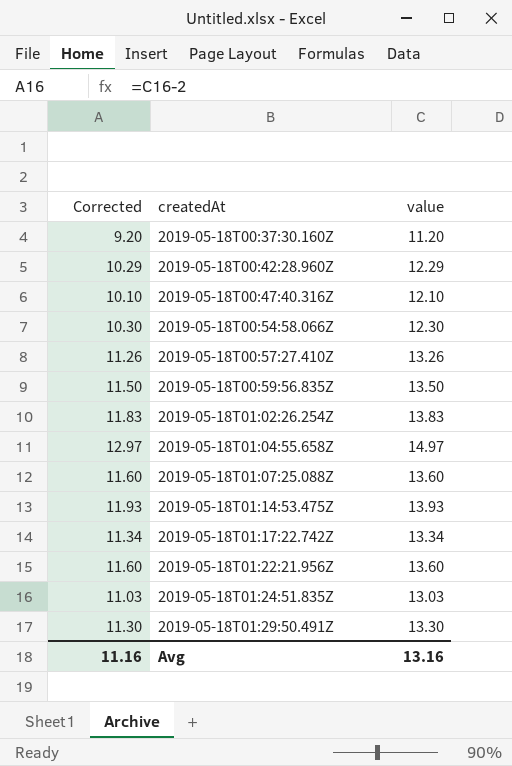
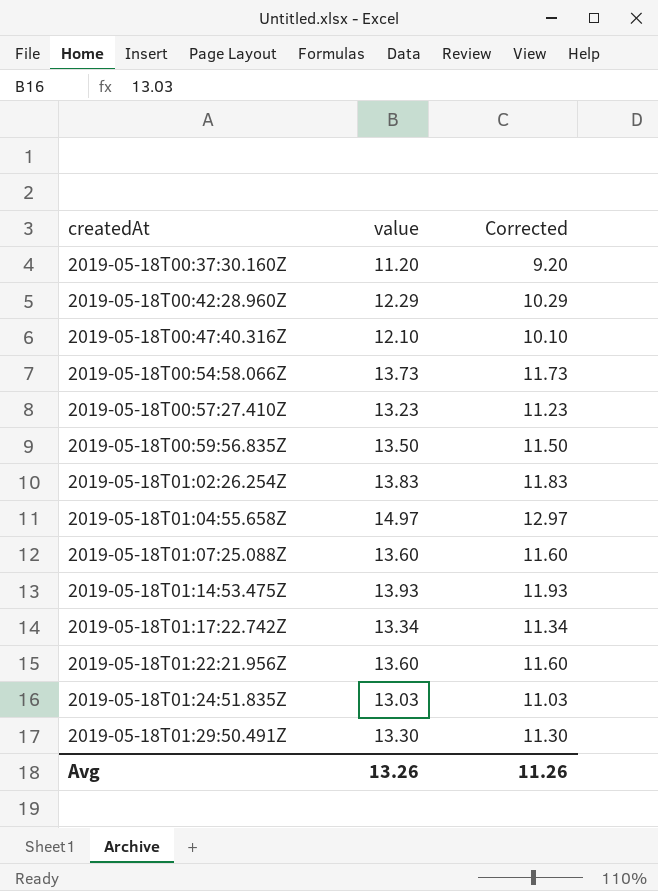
column Corrected | position: 1 -> 3
2019-05-18T00:54:58.066Z | value: 12.30 -> 13.73
2019-05-18T00:54:58.066Z | Corrected: 10.30 -> 11.73
2019-05-18T00:57:27.410Z | value: 13.26 -> 13.23
2019-05-18T00:57:27.410Z | Corrected: 11.26 -> 11.23
Avg | value: 13.16 -> 13.26
Avg | Corrected: 11.16 -> 11.26

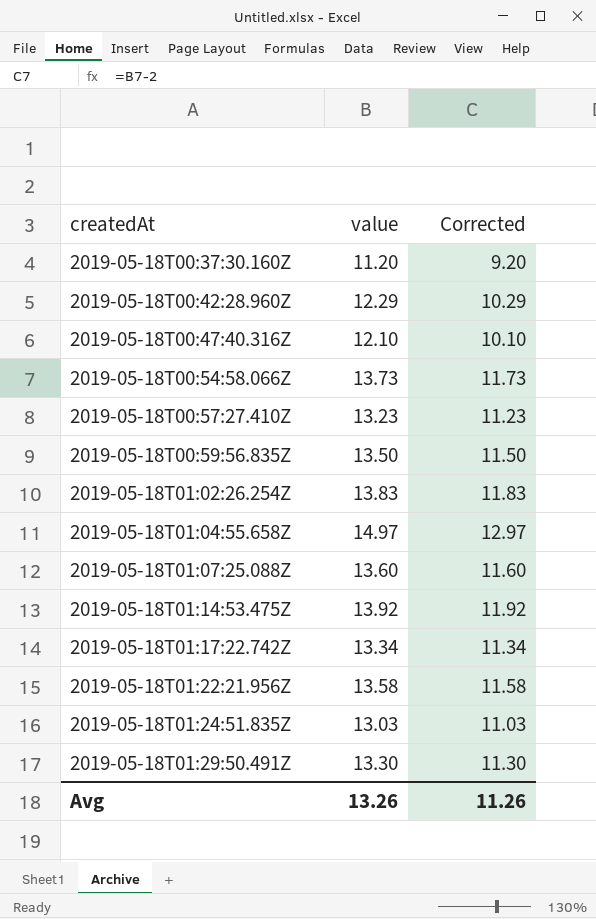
2019-05-18T01:14:53.475Z | value: 13.93 -> 13.92
2019-05-18T01:14:53.475Z | Corrected: 11.93 -> 11.92
2019-05-18T01:22:21.956Z | value: 13.60 -> 13.58
2019-05-18T01:22:21.956Z | Corrected: 11.60 -> 11.58

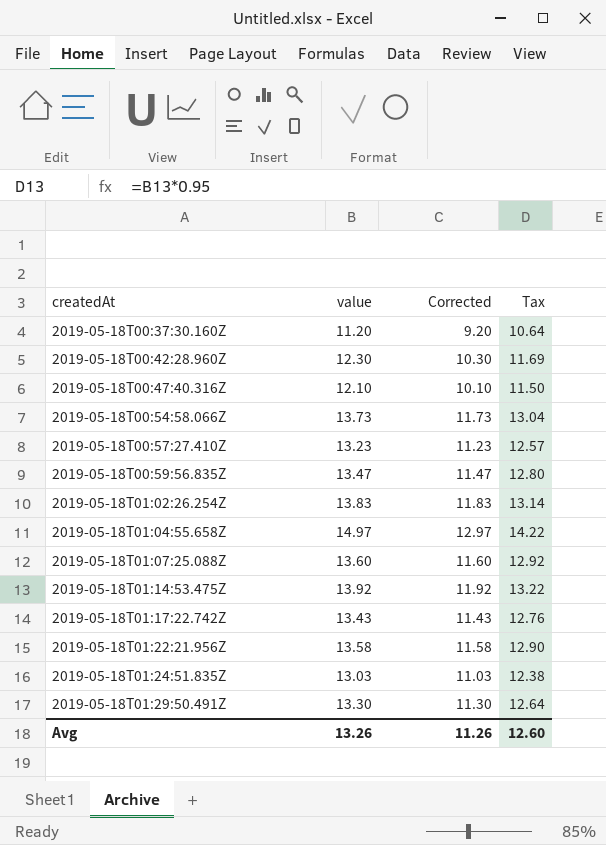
column Tax | formula: none -> [value] * 0.95
2019-05-18T00:42:28.960Z | value: 12.29 -> 12.30
2019-05-18T00:42:28.960Z | Corrected: 10.29 -> 10.30
2019-05-18T00:59:56.835Z | value: 13.50 -> 13.47
2019-05-18T00:59:56.835Z | Corrected: 11.50 -> 11.47
2019-05-18T01:17:22.742Z | value: 13.34 -> 13.43
2019-05-18T01:17:22.742Z | Corrected: 11.34 -> 11.43

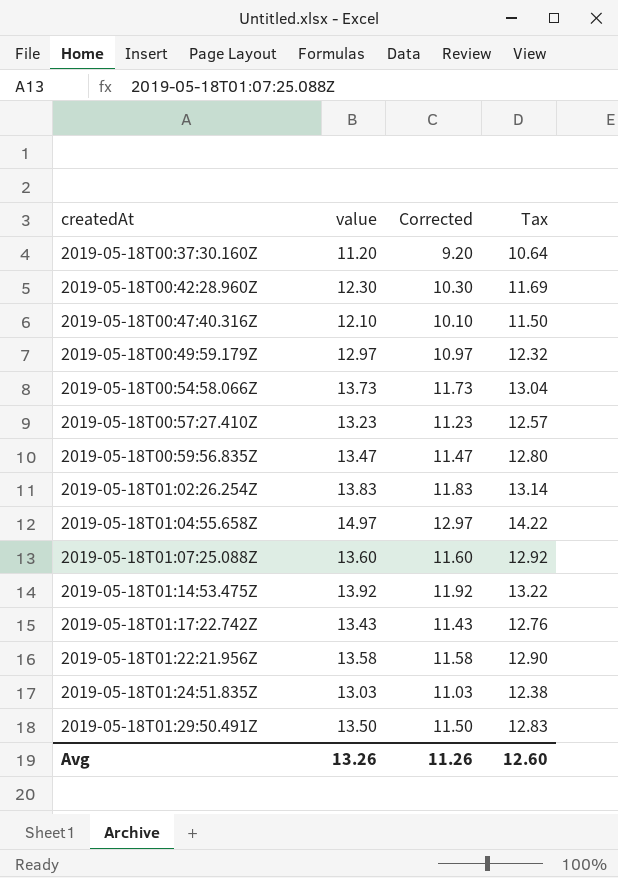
row 2019-05-18T00:49:59.179Z: none -> 12.97 | 10.97 | 12.32
2019-05-18T01:29:50.491Z | value: 13.30 -> 13.50
2019-05-18T01:29:50.491Z | Corrected: 11.30 -> 11.50
2019-05-18T01:29:50.491Z | Tax: 12.64 -> 12.83

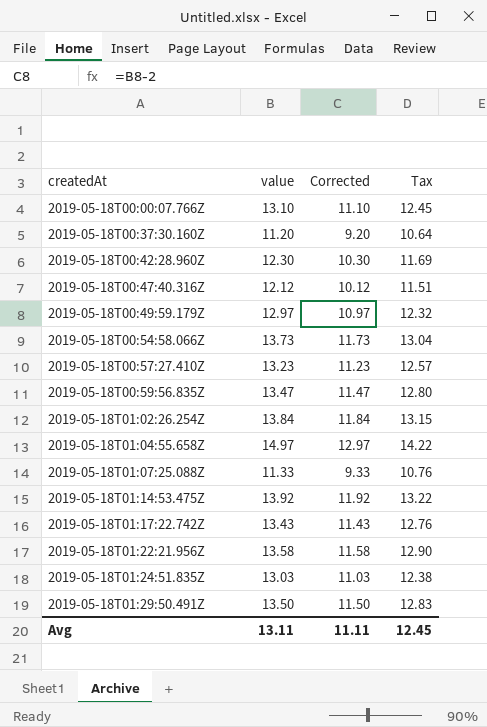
row 2019-05-18T00:00:07.766Z: none -> 13.10 | 11.10 | 12.45
2019-05-18T00:47:40.316Z | value: 12.10 -> 12.12
2019-05-18T00:47:40.316Z | Corrected: 10.10 -> 10.12
2019-05-18T00:47:40.316Z | Tax: 11.50 -> 11.51
2019-05-18T01:02:26.254Z | value: 13.83 -> 13.84
2019-05-18T01:02:26.254Z | Corrected: 11.83 -> 11.84
2019-05-18T01:02:26.254Z | Tax: 13.14 -> 13.15
2019-05-18T01:07:25.088Z | value: 13.60 -> 11.33
2019-05-18T01:07:25.088Z | Corrected: 11.60 -> 9.33
2019-05-18T01:07:25.088Z | Tax: 12.92 -> 10.76
Avg | value: 13.26 -> 13.11
Avg | Corrected: 11.26 -> 11.11
Avg | Tax: 12.60 -> 12.45

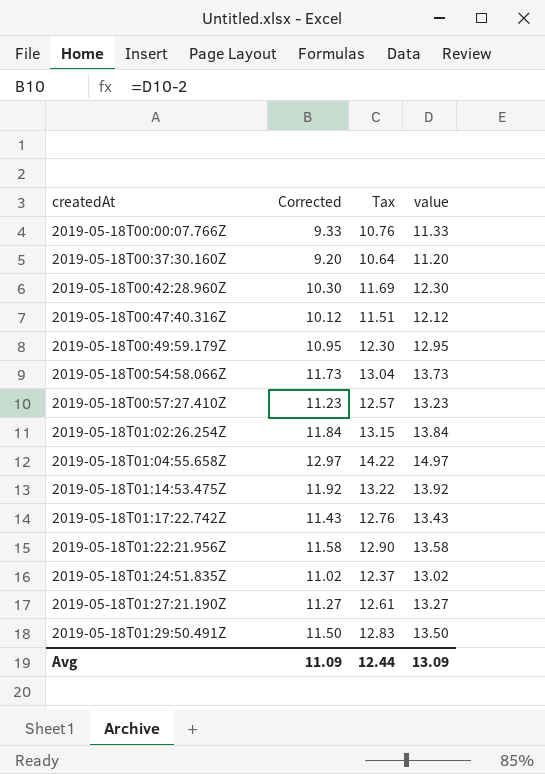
column value | position: 2 -> 4
row 2019-05-18T00:59:56.835Z: 13.47 | 11.47 | 12.80 -> none
row 2019-05-18T01:07:25.088Z: 11.33 | 9.33 | 10.76 -> none
2019-05-18T00:00:07.766Z | Corrected: 11.10 -> 9.33
2019-05-18T00:00:07.766Z | Tax: 12.45 -> 10.76
2019-05-18T00:00:07.766Z | value: 13.10 -> 11.33
2019-05-18T00:49:59.179Z | Corrected: 10.97 -> 10.95
2019-05-18T00:49:59.179Z | Tax: 12.32 -> 12.30
2019-05-18T00:49:59.179Z | value: 12.97 -> 12.95
2019-05-18T01:24:51.835Z | Corrected: 11.03 -> 11.02
2019-05-18T01:24:51.835Z | Tax: 12.38 -> 12.37
2019-05-18T01:24:51.835Z | value: 13.03 -> 13.02
row 2019-05-18T01:27:21.190Z: none -> 11.27 | 12.61 | 13.27
Avg | Corrected: 11.11 -> 11.09
Avg | Tax: 12.45 -> 12.44
Avg | value: 13.11 -> 13.09

